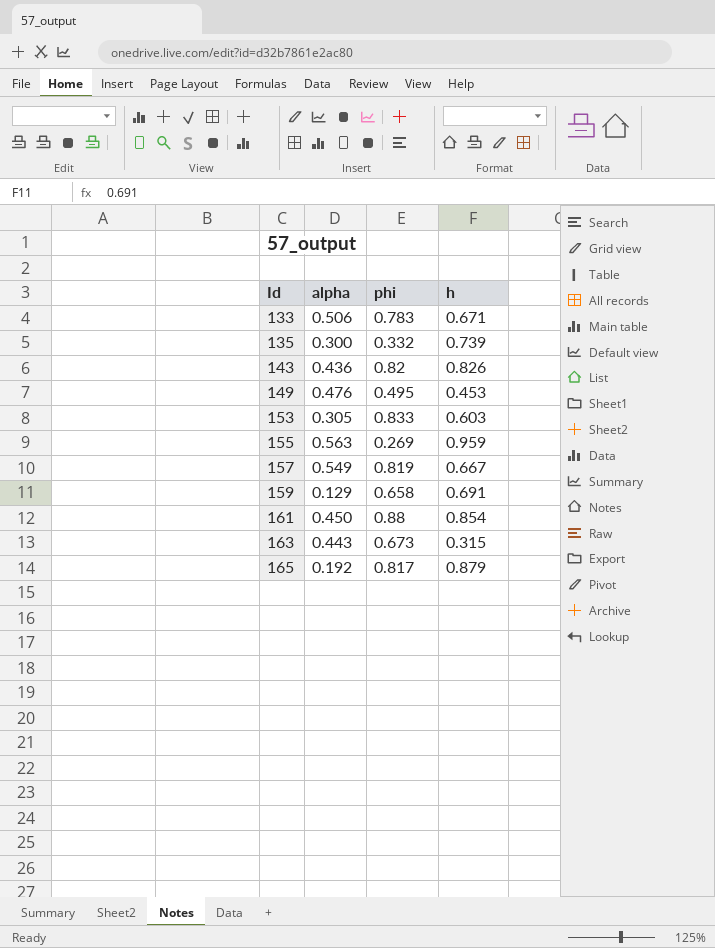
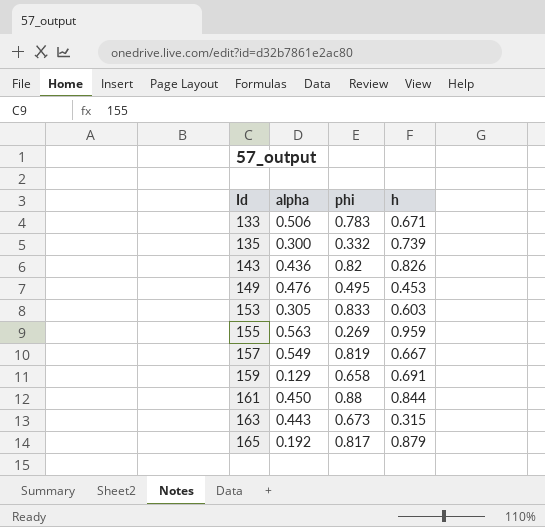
161 | h: 0.854 -> 0.844

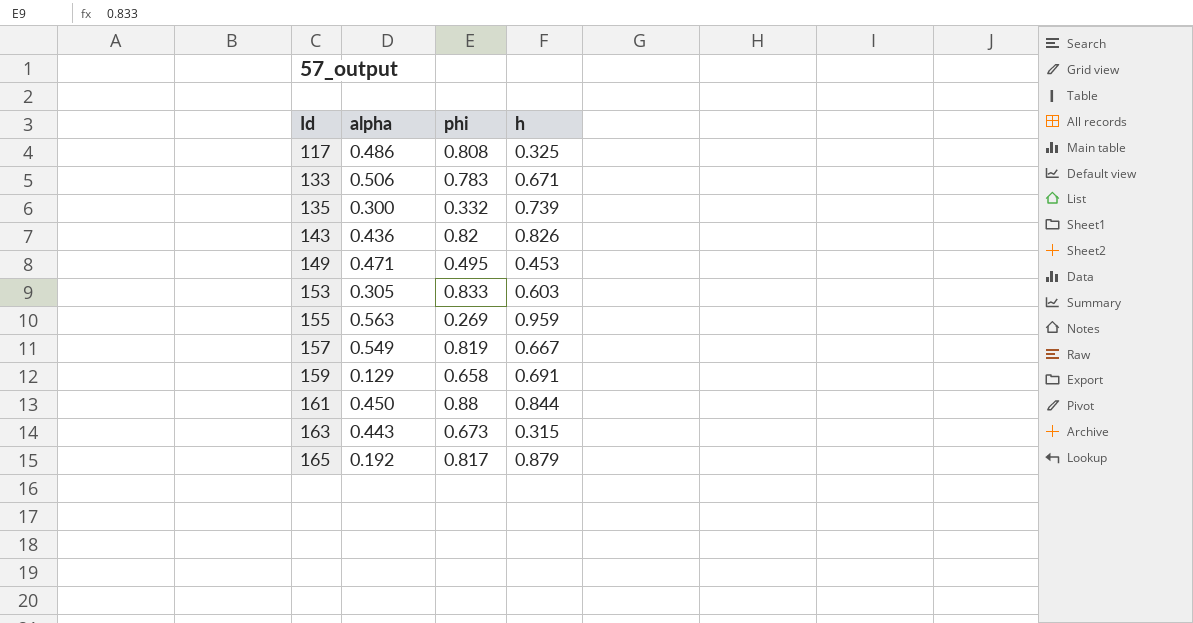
row 117: none -> 0.486 | 0.808 | 0.325
149 | alpha: 0.476 -> 0.471

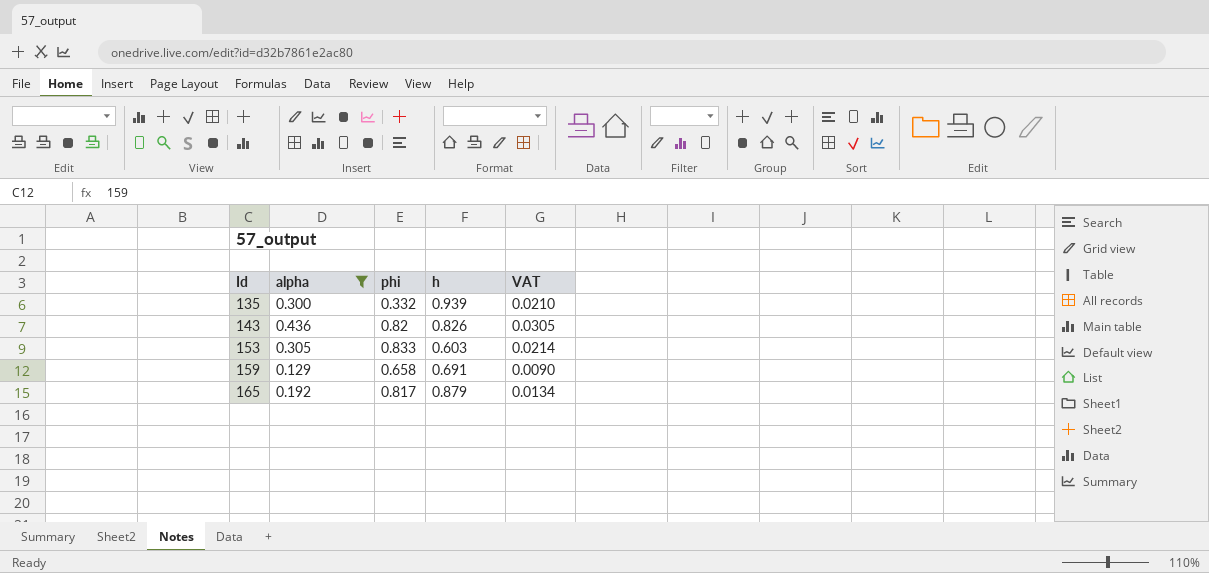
filter: none -> alpha <= 0.436
column VAT | formula: none -> [alpha] * 0.07
135 | h: 0.739 -> 0.939

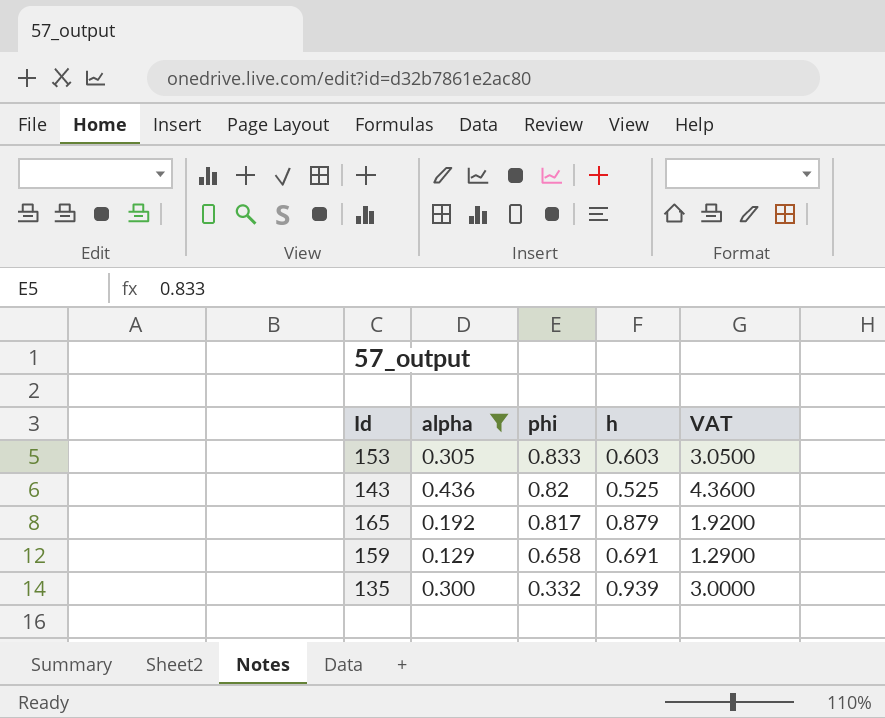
row order: Id ascending -> phi descending
column VAT | formula: [alpha] * 0.07 -> [alpha] * 10
143 | h: 0.826 -> 0.525

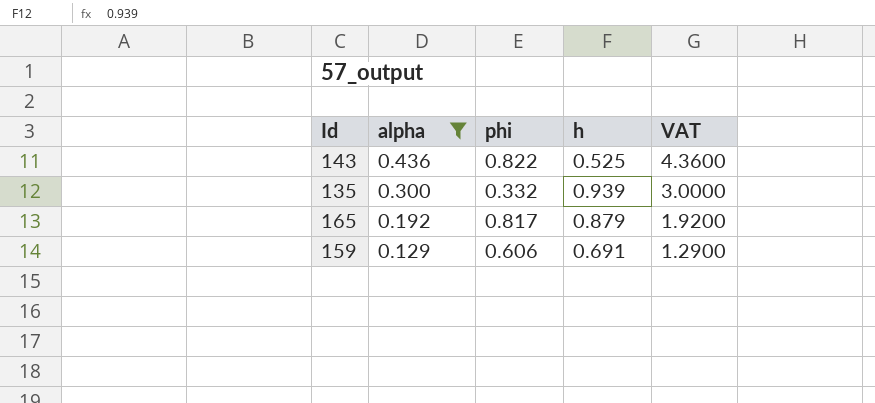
row order: phi descending -> alpha descending
row 153: 0.305 | 0.833 | 0.603 | 3.0500 -> none
143 | phi: 0.82 -> 0.822
159 | phi: 0.658 -> 0.606

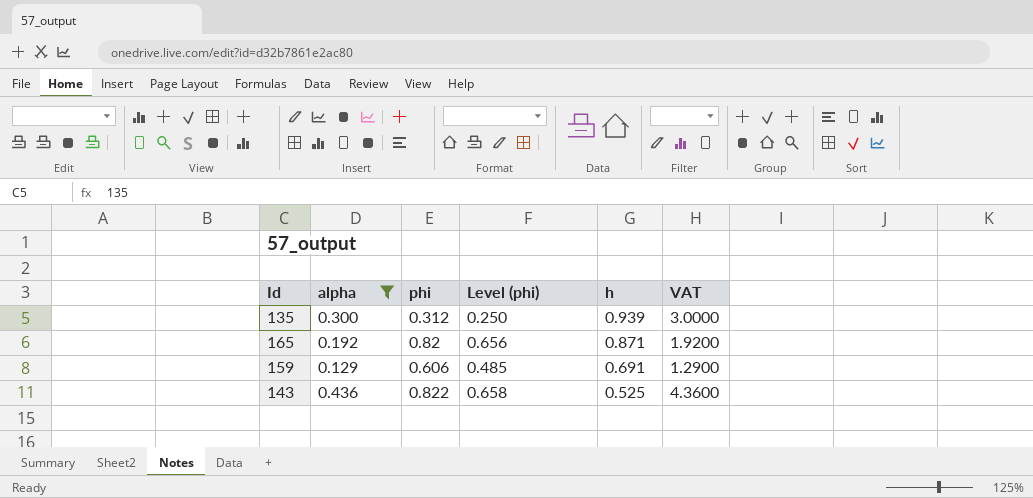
row order: alpha descending -> h descending
column Level (phi) | formula: none -> [phi] * 0.8
135 | phi: 0.332 -> 0.312
165 | phi: 0.817 -> 0.82
165 | h: 0.879 -> 0.871

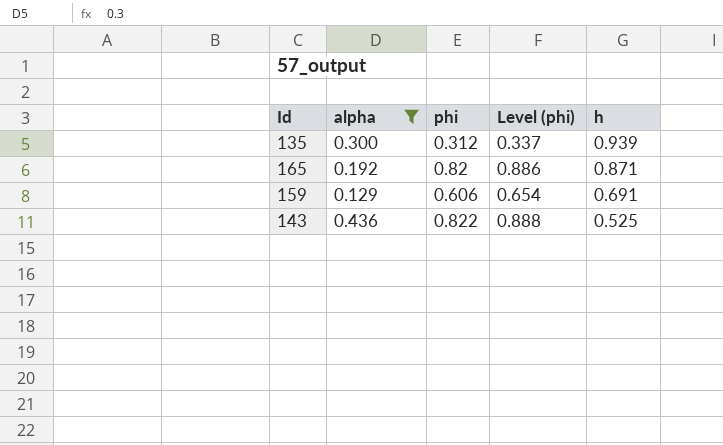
column VAT | formula: [alpha] * 10 -> none
column Level (phi) | formula: [phi] * 0.8 -> [phi] * 1.08

